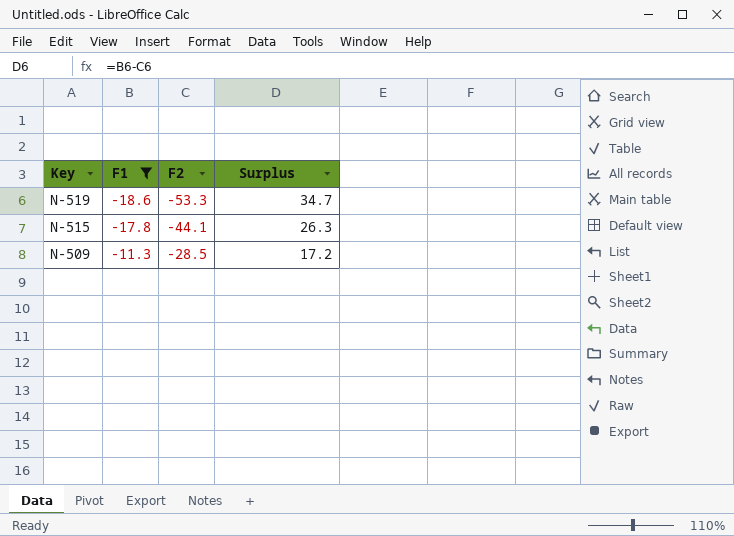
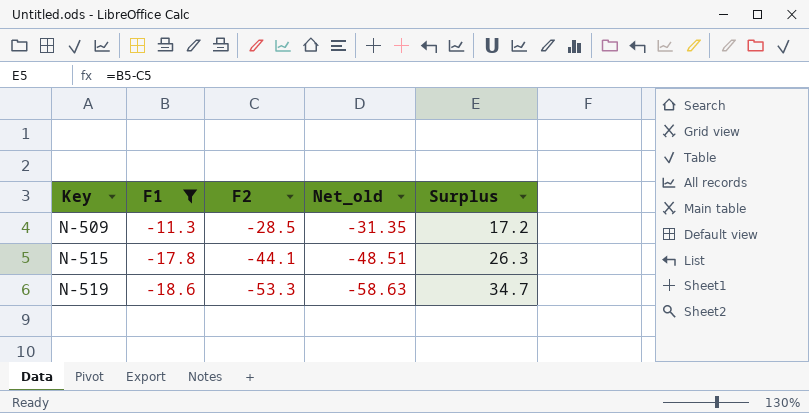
row order: Key descending -> Key ascending
column Net_old | formula: none -> [F2] * 1.1

